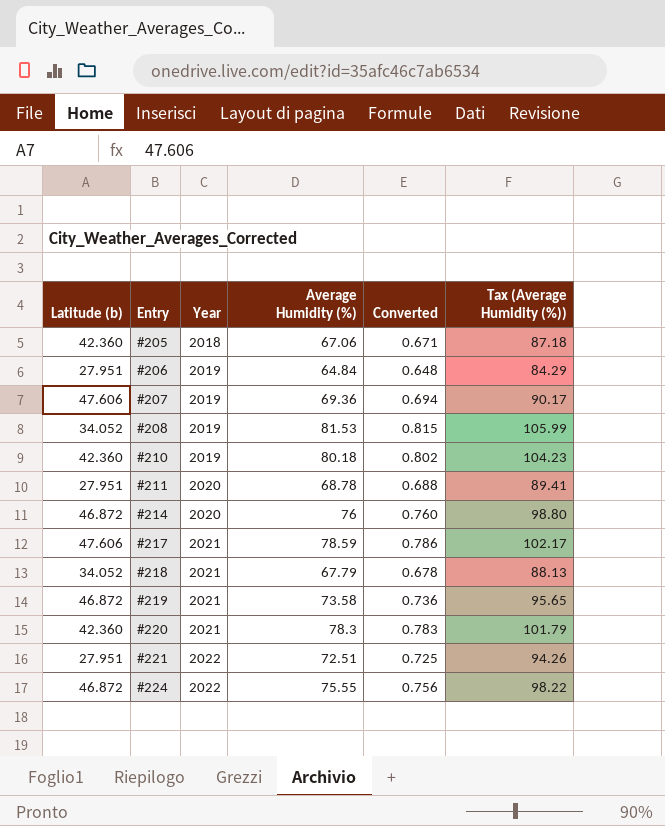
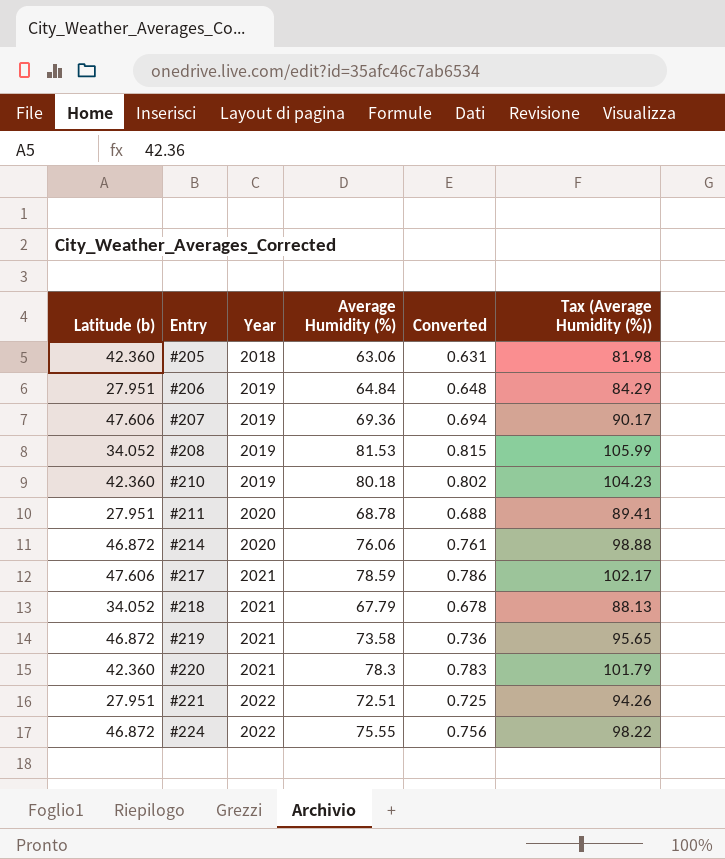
#205 | Average Humidity (%): 67.06 -> 63.06
#205 | Converted: 0.671 -> 0.631
#205 | Tax (Average Humidity (%)): 87.18 -> 81.98
#214 | Average Humidity (%): 76 -> 76.06
#214 | Converted: 0.760 -> 0.761
#214 | Tax (Average Humidity (%)): 98.80 -> 98.88

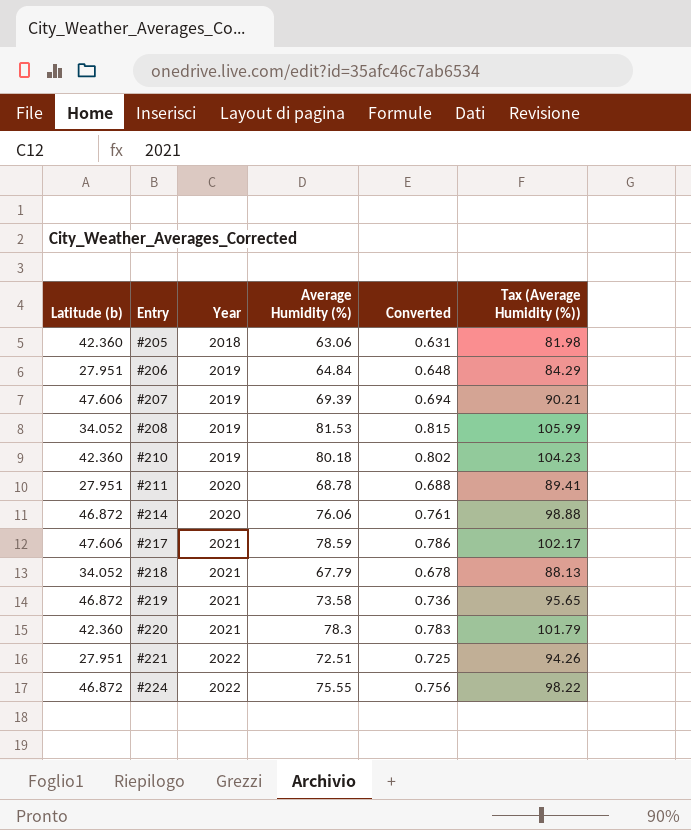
#207 | Average Humidity (%): 69.36 -> 69.39
#207 | Tax (Average Humidity (%)): 90.17 -> 90.21

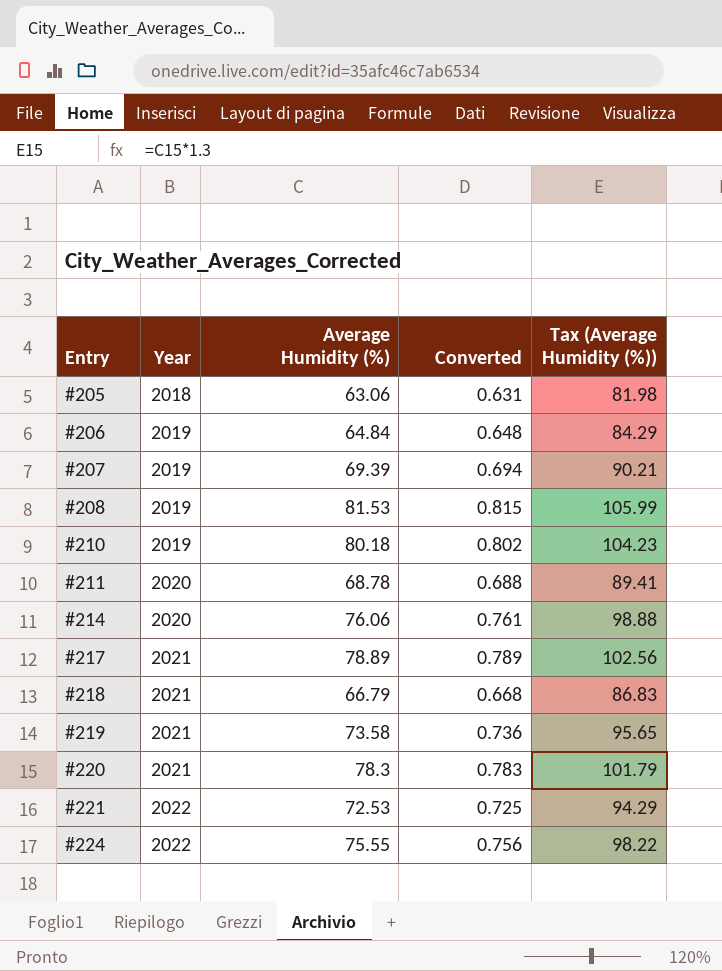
column Latitude (b) | position: 1 -> none
#217 | Average Humidity (%): 78.59 -> 78.89
#217 | Converted: 0.786 -> 0.789
#217 | Tax (Average Humidity (%)): 102.17 -> 102.56
#218 | Average Humidity (%): 67.79 -> 66.79
#218 | Converted: 0.678 -> 0.668
#218 | Tax (Average Humidity (%)): 88.13 -> 86.83
#221 | Average Humidity (%): 72.51 -> 72.53
#221 | Tax (Average Humidity (%)): 94.26 -> 94.29

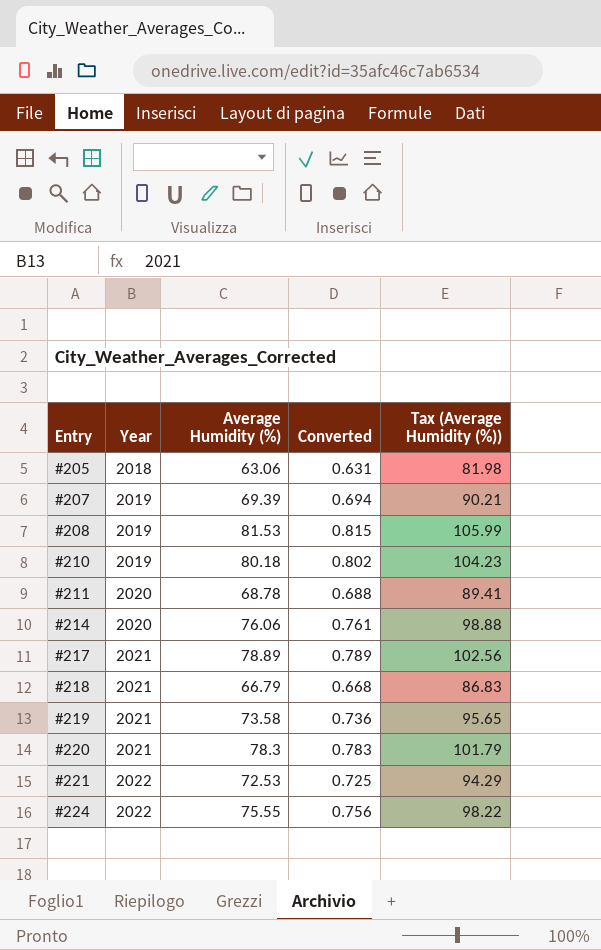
row #206: 2019 | 64.84 | 0.648 | 84.29 -> none

